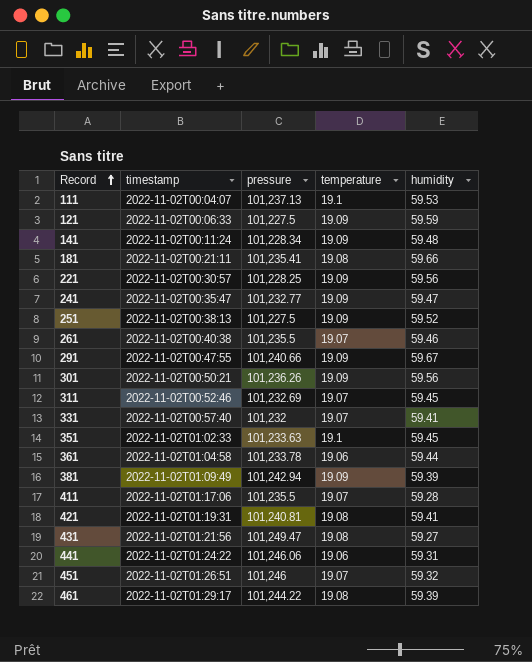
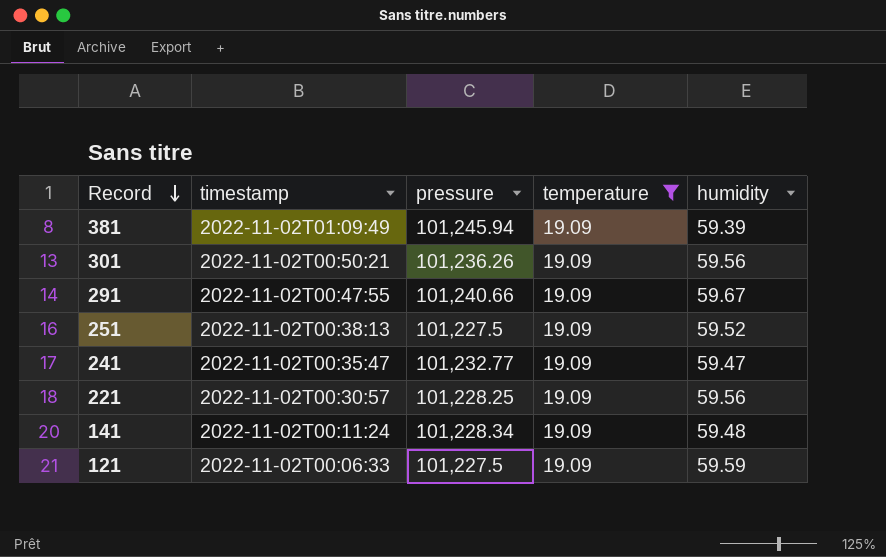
filter: none -> temperature = 19.09
row order: Record ascending -> Record descending
381 | pressure: 101,242.94 -> 101,245.94

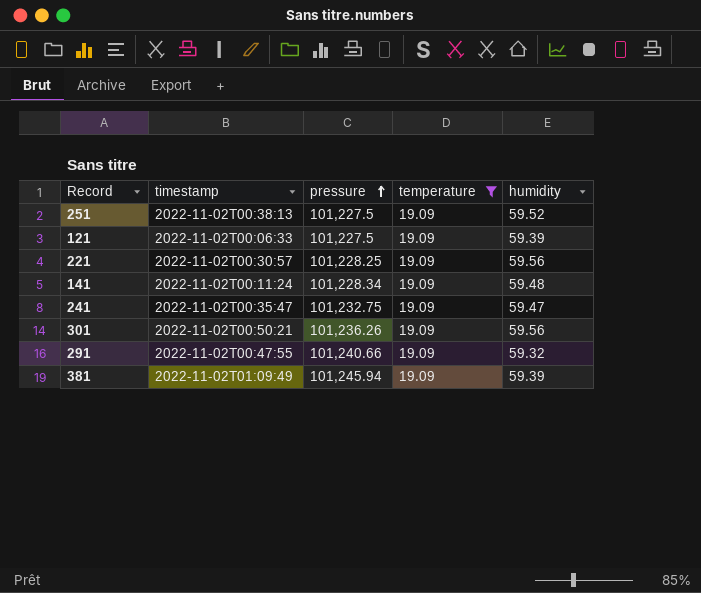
row order: Record descending -> pressure ascending
121 | humidity: 59.59 -> 59.39
241 | pressure: 101,232.77 -> 101,232.75
291 | humidity: 59.67 -> 59.32

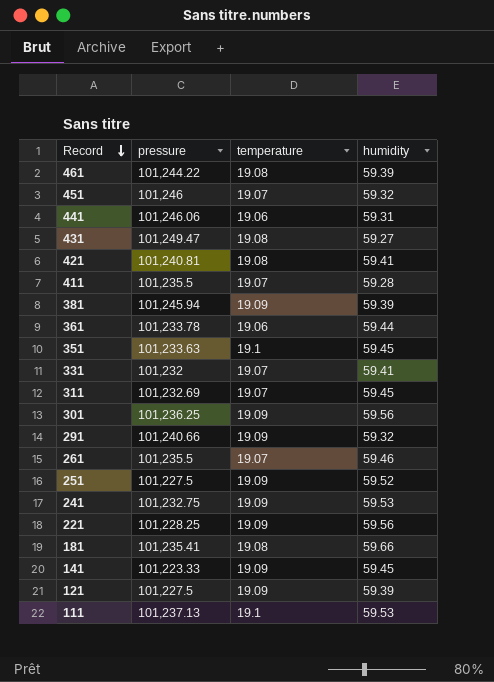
filter: temperature = 19.09 -> none
row order: pressure ascending -> Record descending
column timestamp | position: 2 -> none
301 | pressure: 101,236.26 -> 101,236.25
241 | humidity: 59.47 -> 59.53
141 | pressure: 101,228.34 -> 101,223.33
141 | humidity: 59.48 -> 59.45

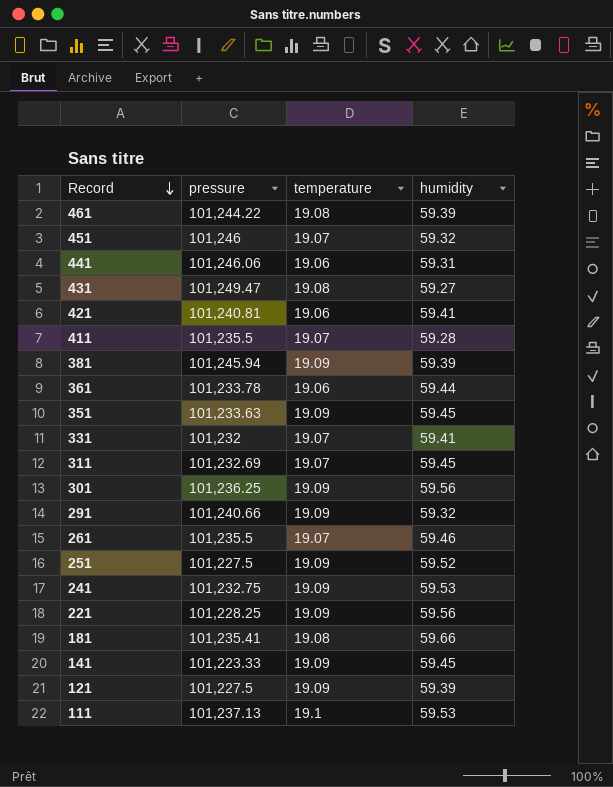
421 | temperature: 19.08 -> 19.06
351 | temperature: 19.1 -> 19.09

